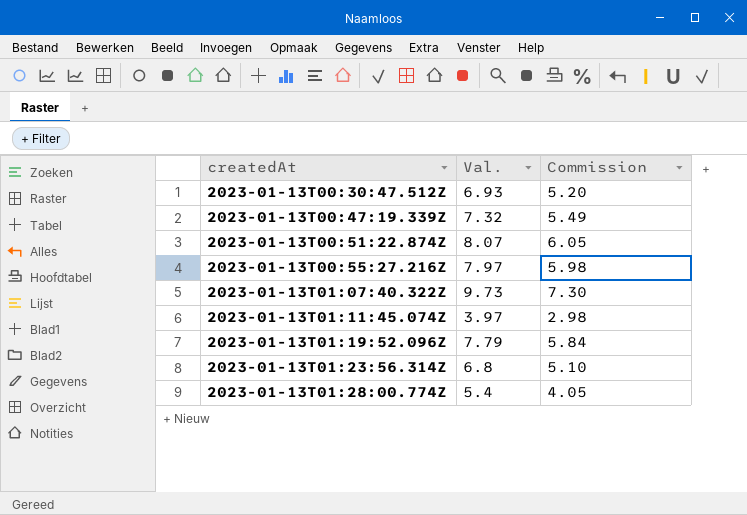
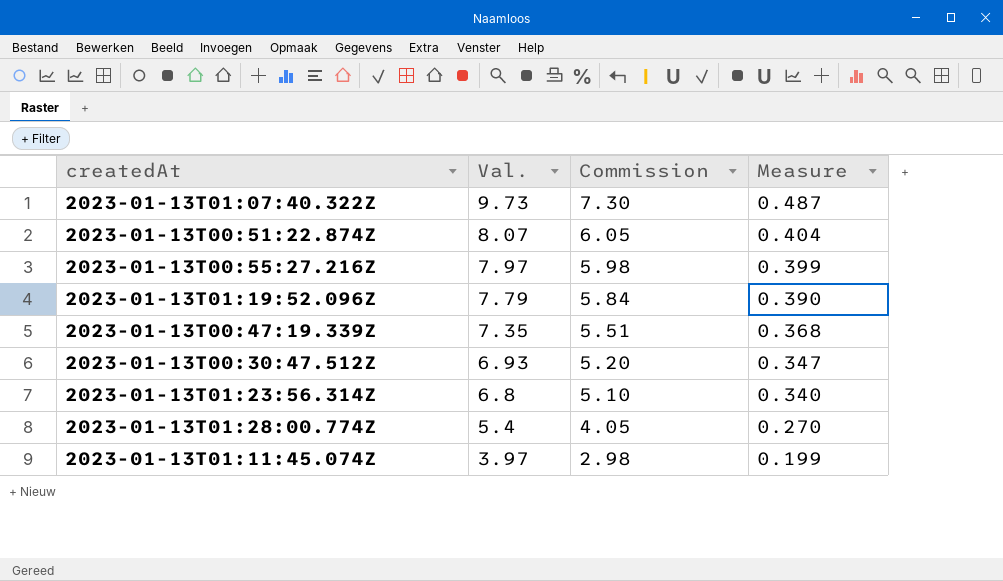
row order: createdAt ascending -> Val. descending
column Measure | formula: none -> [Val.] * 0.05
2023-01-13T00:47:19.339Z | Val.: 7.32 -> 7.35
2023-01-13T00:47:19.339Z | Commission: 5.49 -> 5.51

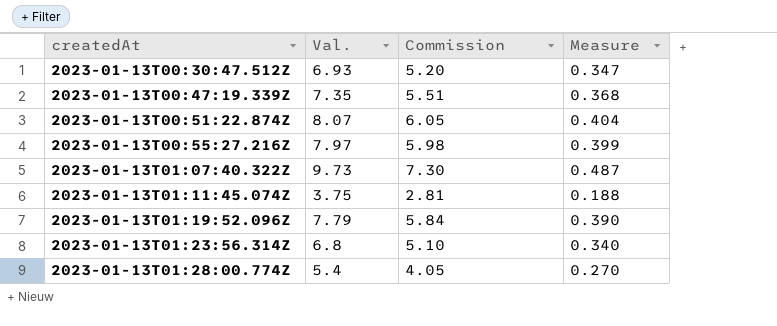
row order: Val. descending -> createdAt ascending
2023-01-13T01:11:45.074Z | Val.: 3.97 -> 3.75
2023-01-13T01:11:45.074Z | Commission: 2.98 -> 2.81
2023-01-13T01:11:45.074Z | Measure: 0.199 -> 0.188

